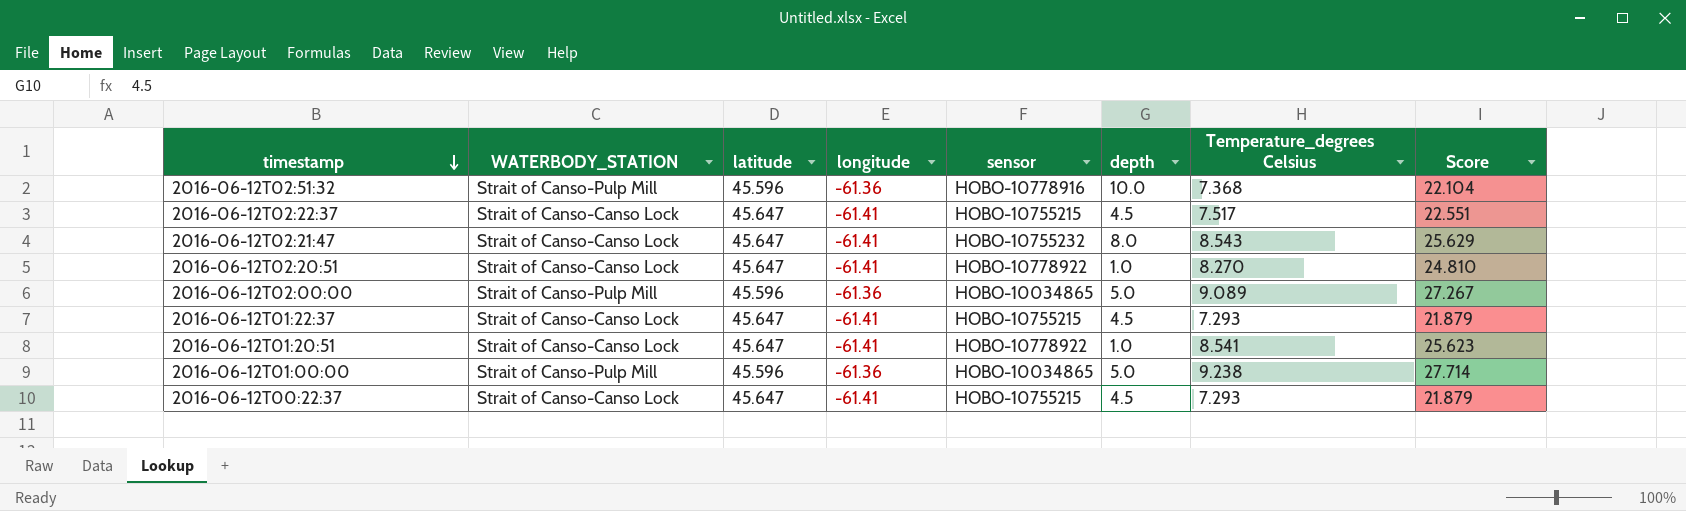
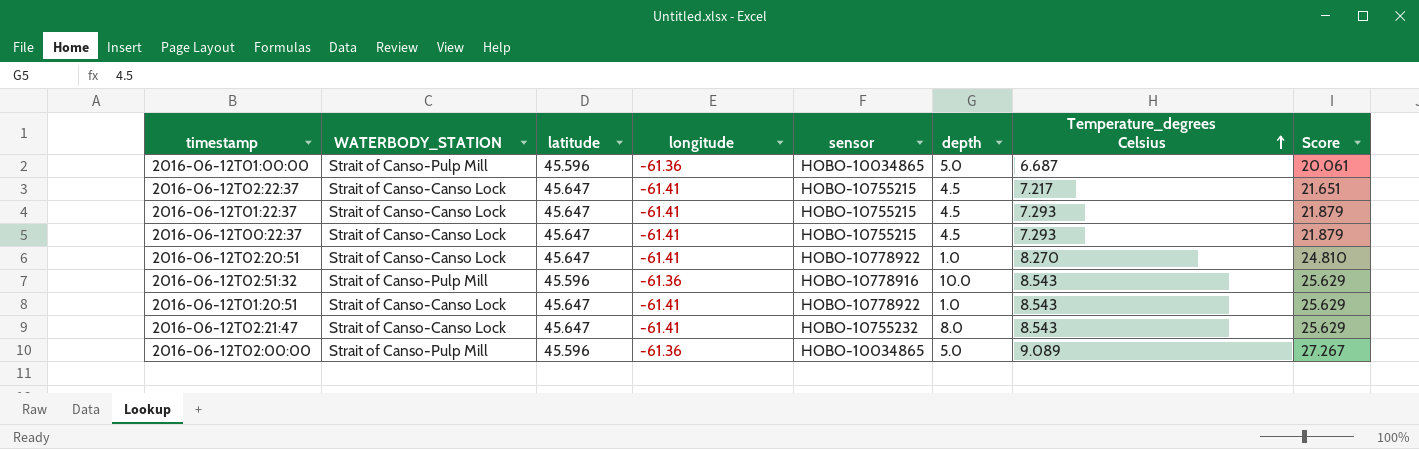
row order: timestamp descending -> Temperature_degrees Celsius ascending
2016-06-12T01:00:00 | Temperature_degrees Celsius: 9.238 -> 6.687
2016-06-12T01:00:00 | Score: 27.714 -> 20.061
2016-06-12T02:22:37 | Temperature_degrees Celsius: 7.517 -> 7.217
2016-06-12T02:22:37 | Score: 22.551 -> 21.651
2016-06-12T02:51:32 | Temperature_degrees Celsius: 7.368 -> 8.543
2016-06-12T02:51:32 | Score: 22.104 -> 25.629
2016-06-12T01:20:51 | Temperature_degrees Celsius: 8.541 -> 8.543
2016-06-12T01:20:51 | Score: 25.623 -> 25.629

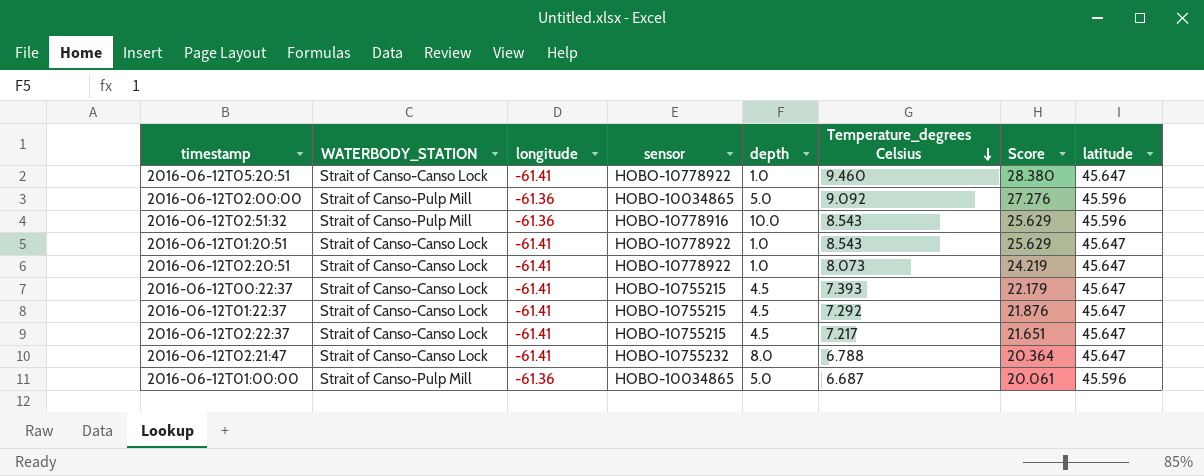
row order: Temperature_degrees Celsius ascending -> Temperature_degrees Celsius descending
column latitude | position: 3 -> 8
row 2016-06-12T05:20:51: none -> Strait of Canso-Canso Lock | -61.41 | HOBO-10778922 | 1.0 | 9.460 | 28.380 | 45.647
2016-06-12T02:00:00 | Temperature_degrees Celsius: 9.089 -> 9.092
2016-06-12T02:00:00 | Score: 27.267 -> 27.276
2016-06-12T02:20:51 | Temperature_degrees Celsius: 8.270 -> 8.073
2016-06-12T02:20:51 | Score: 24.810 -> 24.219
2016-06-12T00:22:37 | Temperature_degrees Celsius: 7.293 -> 7.393
2016-06-12T00:22:37 | Score: 21.879 -> 22.179
2016-06-12T01:22:37 | Temperature_degrees Celsius: 7.293 -> 7.292
2016-06-12T01:22:37 | Score: 21.879 -> 21.876
2016-06-12T02:21:47 | Temperature_degrees Celsius: 8.543 -> 6.788
2016-06-12T02:21:47 | Score: 25.629 -> 20.364

